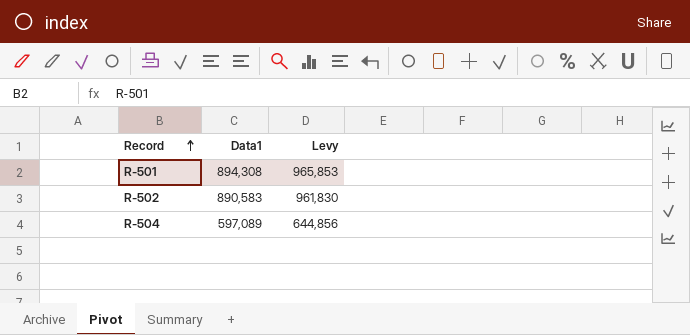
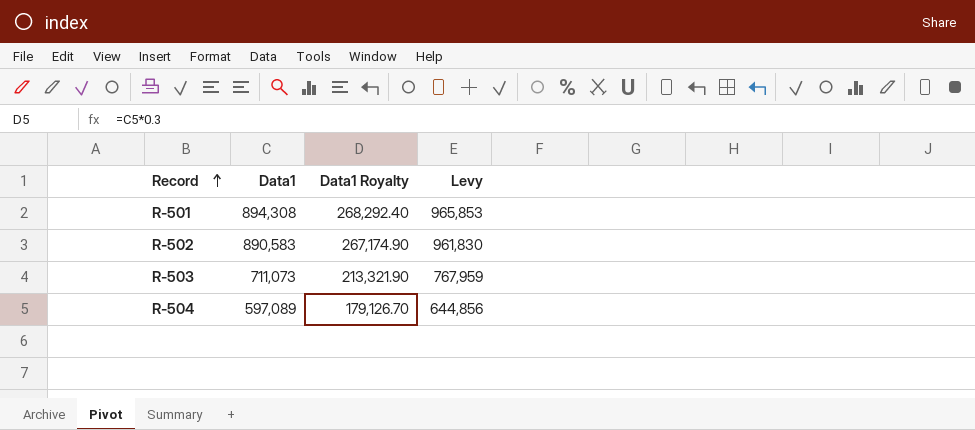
column Data1 Royalty | formula: none -> [Data1] * 0.3
row R-503: none -> 711,073 | 213,321.90 | 767,959

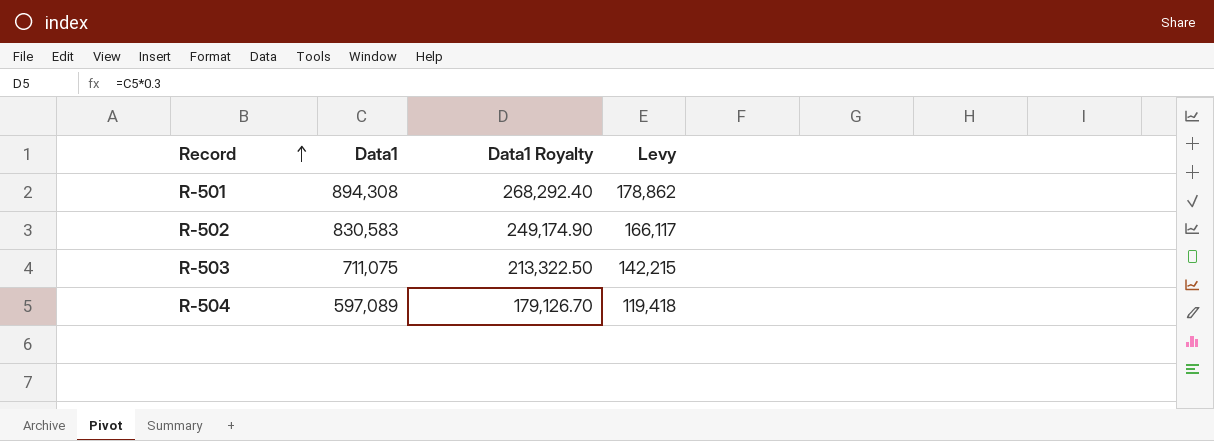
column Levy | formula: [Data1] * 1.08 -> [Data1] * 0.2
R-502 | Data1: 890,583 -> 830,583
R-502 | Data1 Royalty: 267,174.90 -> 249,174.90
R-503 | Data1: 711,073 -> 711,075
R-503 | Data1 Royalty: 213,321.90 -> 213,322.50

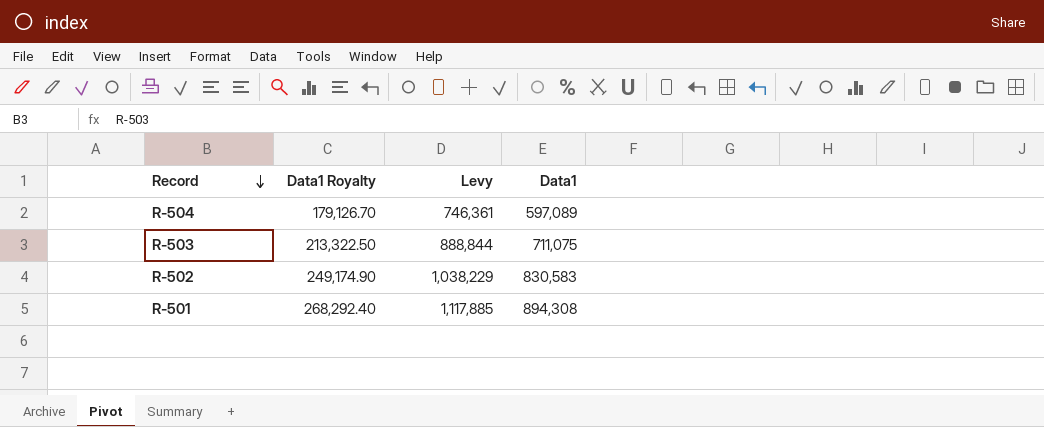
row order: Record ascending -> Record descending
column Levy | formula: [Data1] * 0.2 -> [Data1] * 1.25
column Data1 | position: 2 -> 4

